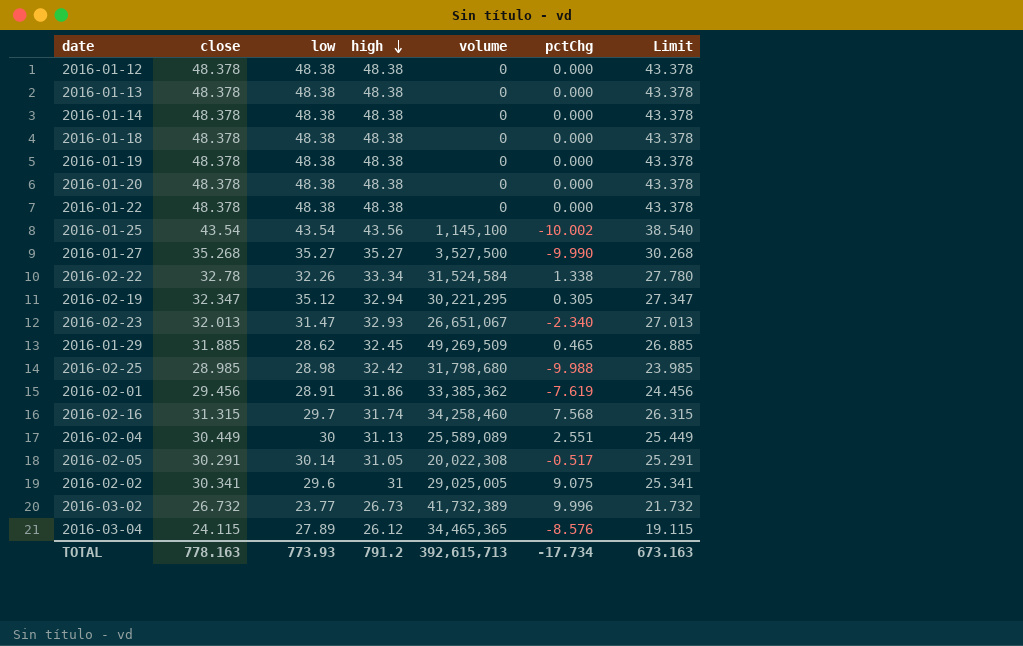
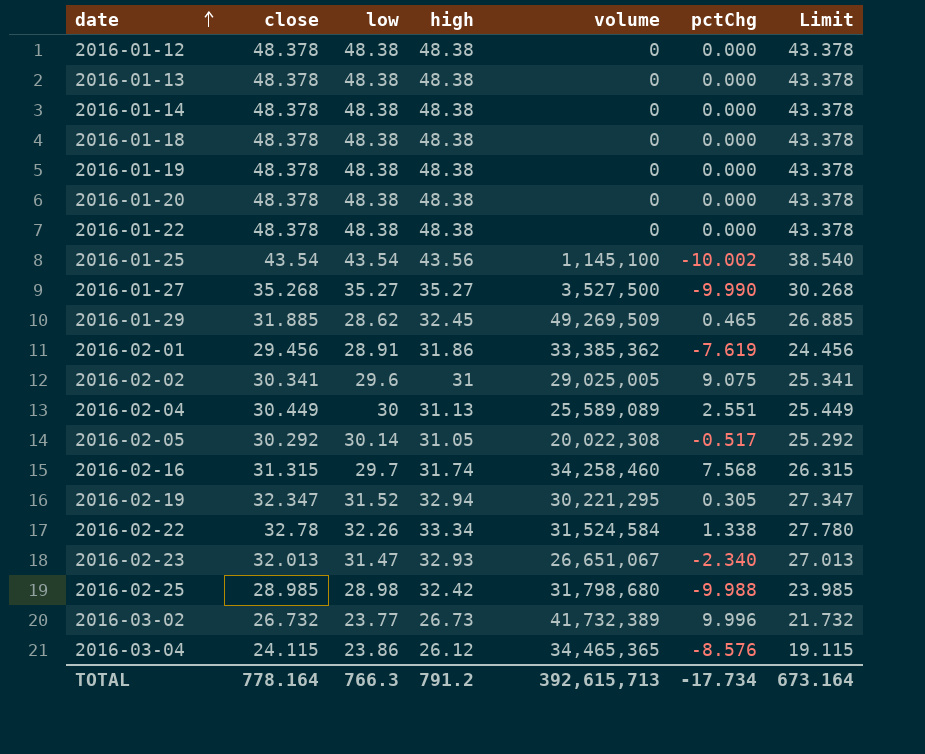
row order: high descending -> date ascending
2016-02-05 | close: 30.291 -> 30.292
2016-02-05 | Limit: 25.291 -> 25.292
2016-02-19 | low: 35.12 -> 31.52
2016-03-04 | low: 27.89 -> 23.86
TOTAL | close: 778.163 -> 778.164
TOTAL | low: 773.93 -> 766.3
TOTAL | Limit: 673.163 -> 673.164

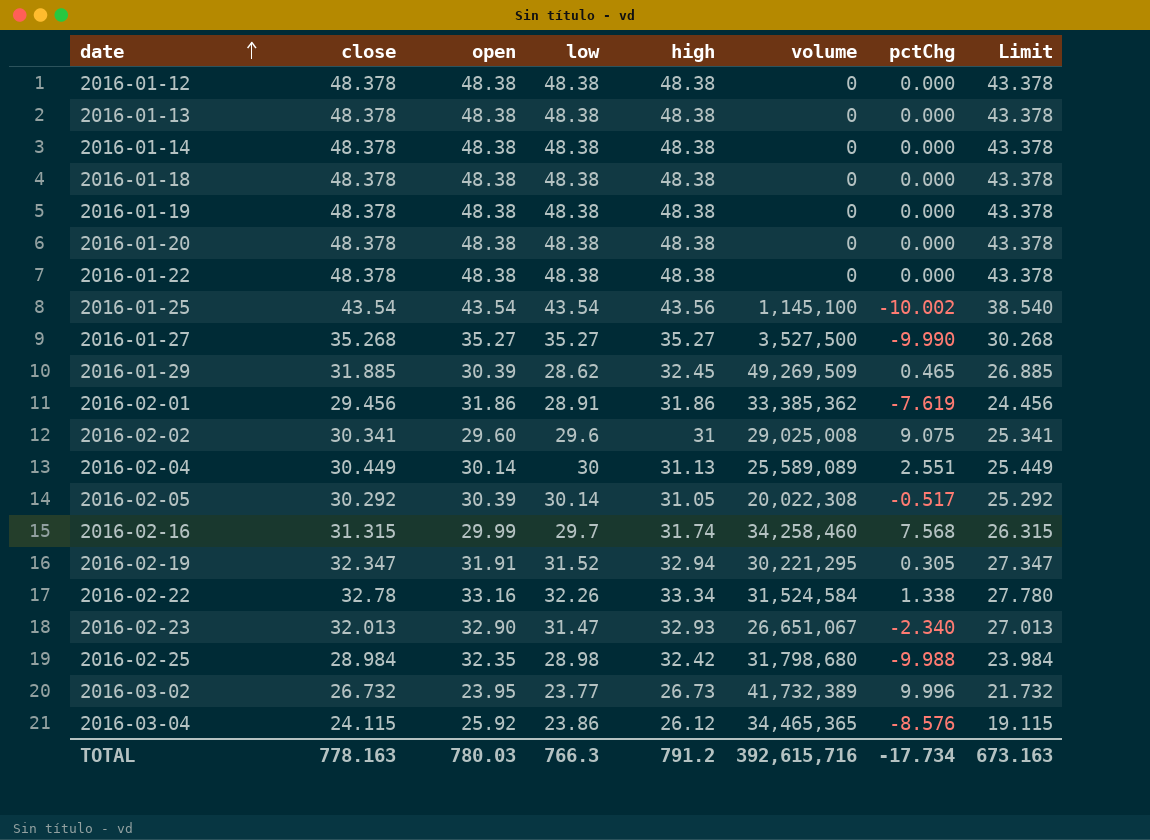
column open | position: none -> 3
2016-02-02 | volume: 29,025,005 -> 29,025,008
2016-02-25 | close: 28.985 -> 28.984
2016-02-25 | Limit: 23.985 -> 23.984
TOTAL | close: 778.164 -> 778.163
TOTAL | volume: 392,615,713 -> 392,615,716
TOTAL | Limit: 673.164 -> 673.163

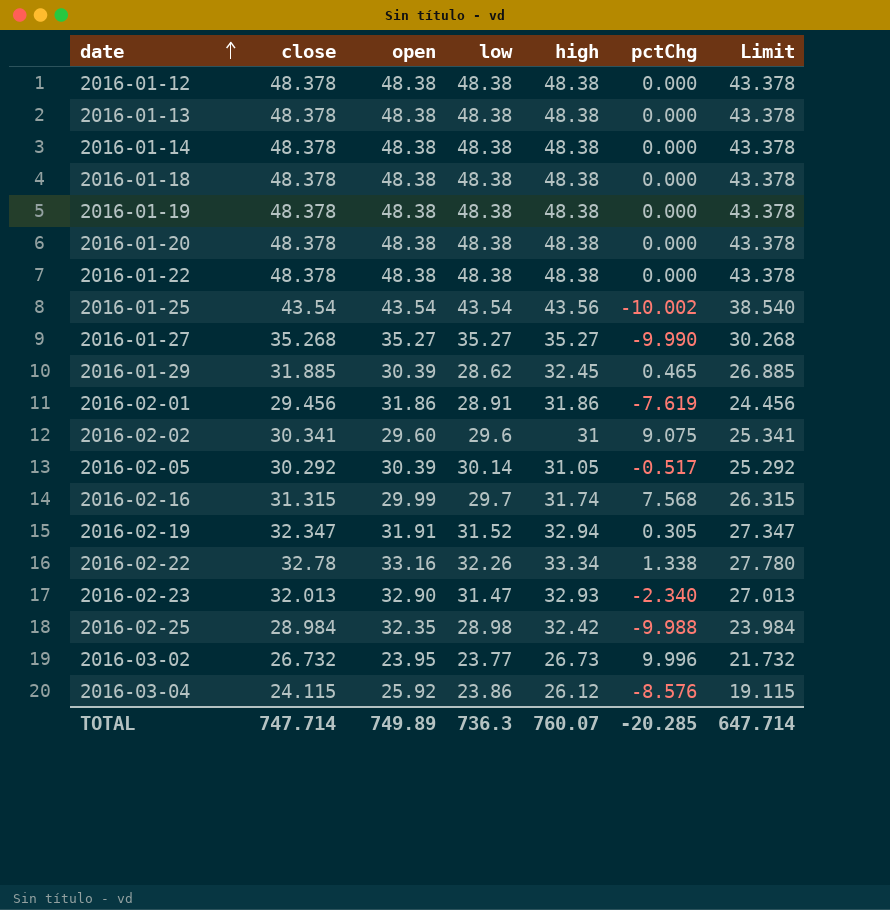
column volume | position: 6 -> none
row 2016-02-04: 30.449 | 30.14 | 30 | 31.13 | 25,589,089 | 2.551 | 25.449 -> none
TOTAL | close: 778.163 -> 747.714
TOTAL | open: 780.03 -> 749.89
TOTAL | low: 766.3 -> 736.3
TOTAL | high: 791.2 -> 760.07
TOTAL | pctChg: -17.734 -> -20.285
TOTAL | Limit: 673.163 -> 647.714

